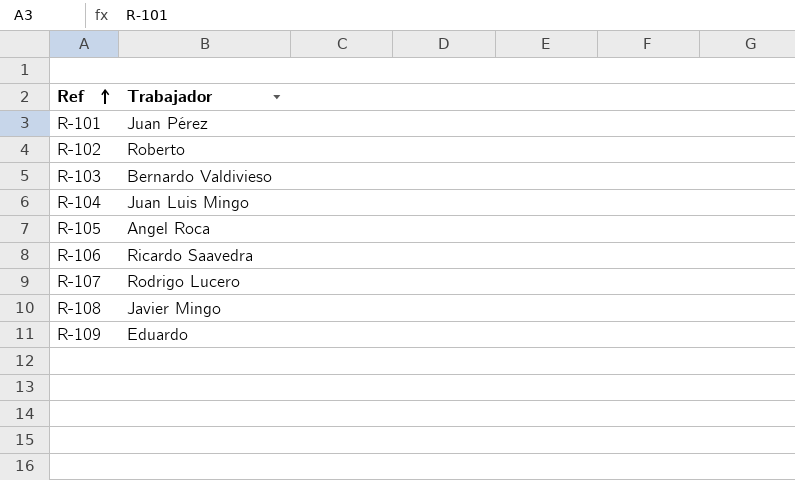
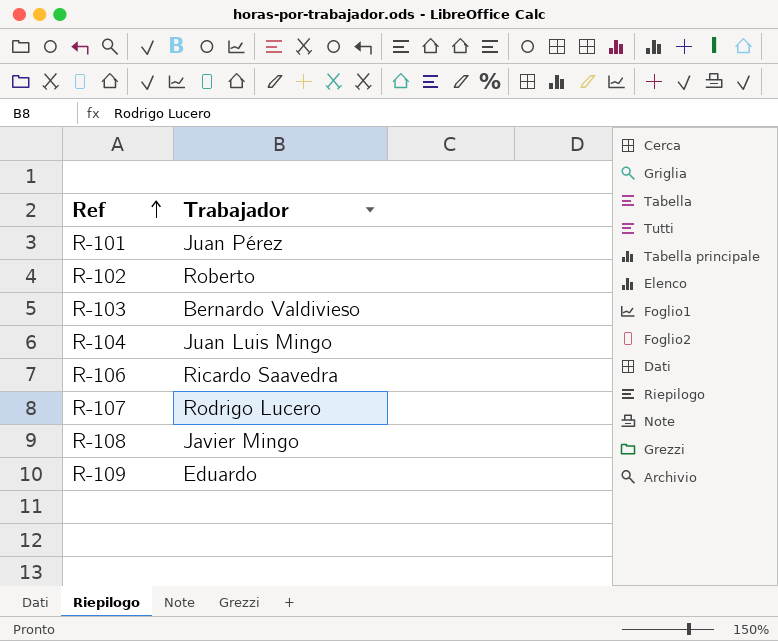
row R-105: Angel Roca -> none

